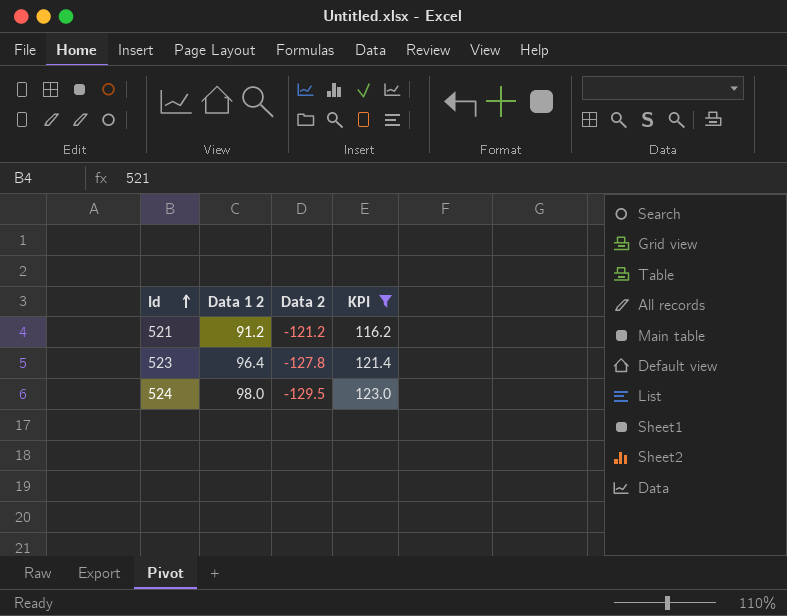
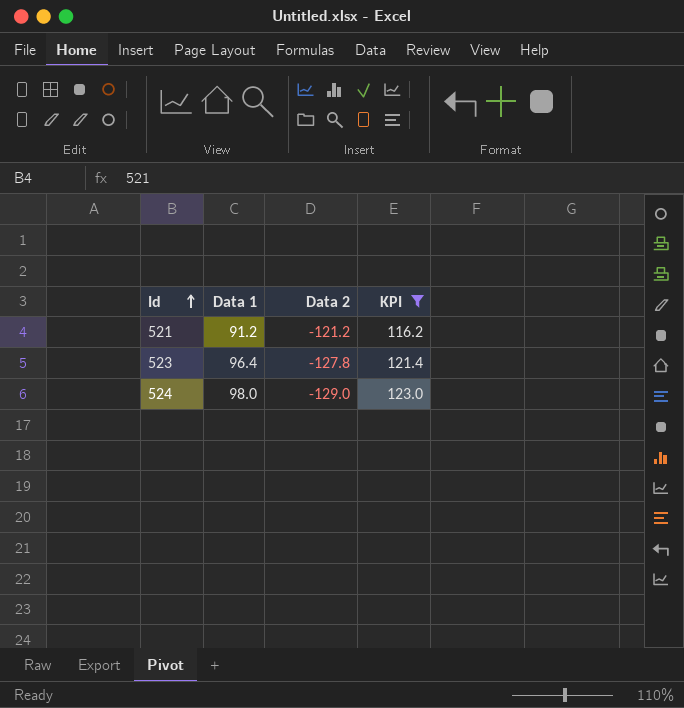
column name: Data 1 2 -> Data 1
524 | Data 2: -129.5 -> -129.0

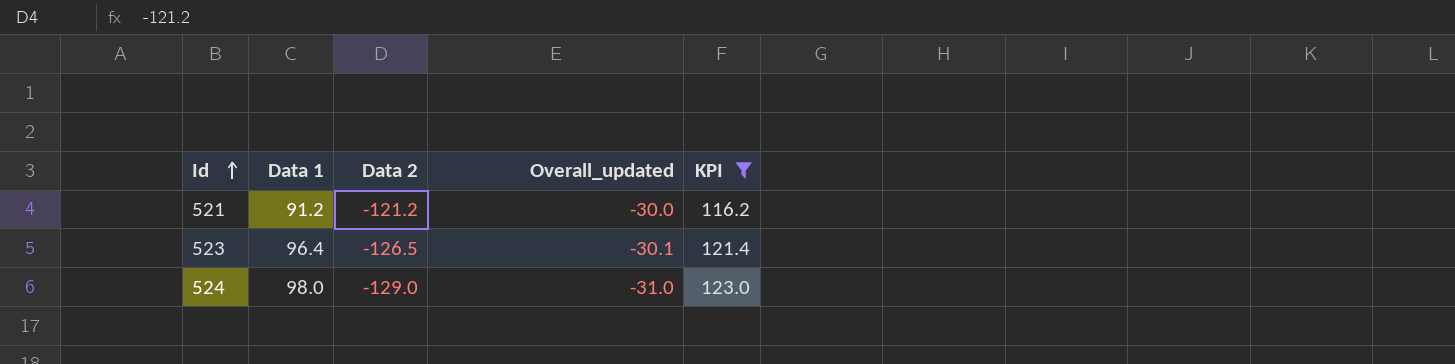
column Overall_updated | formula: none -> [Data 1] + [Data 2]
523 | Data 2: -127.8 -> -126.5

